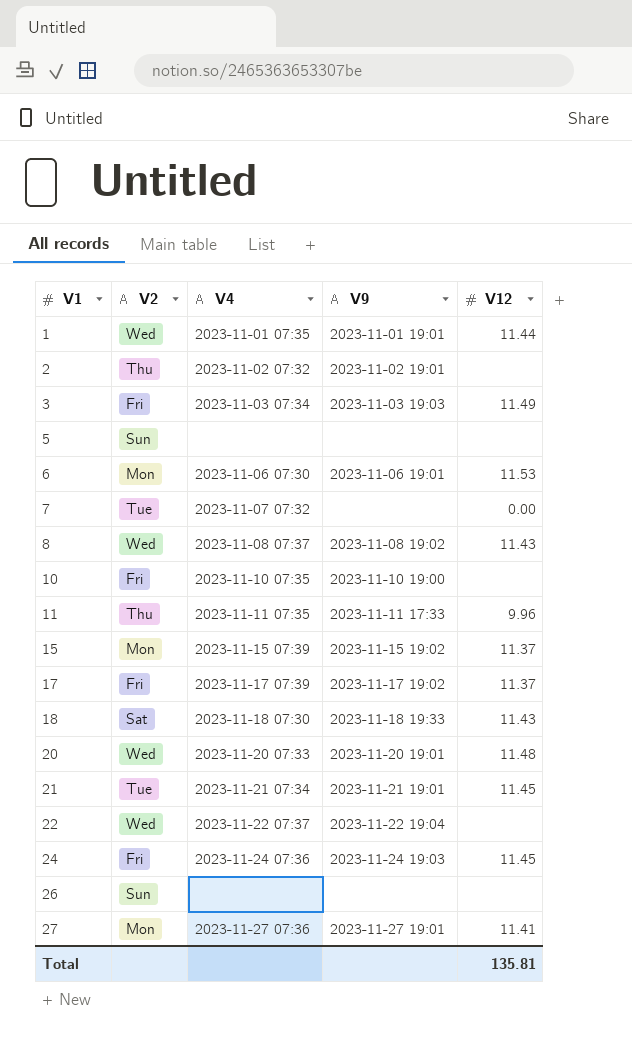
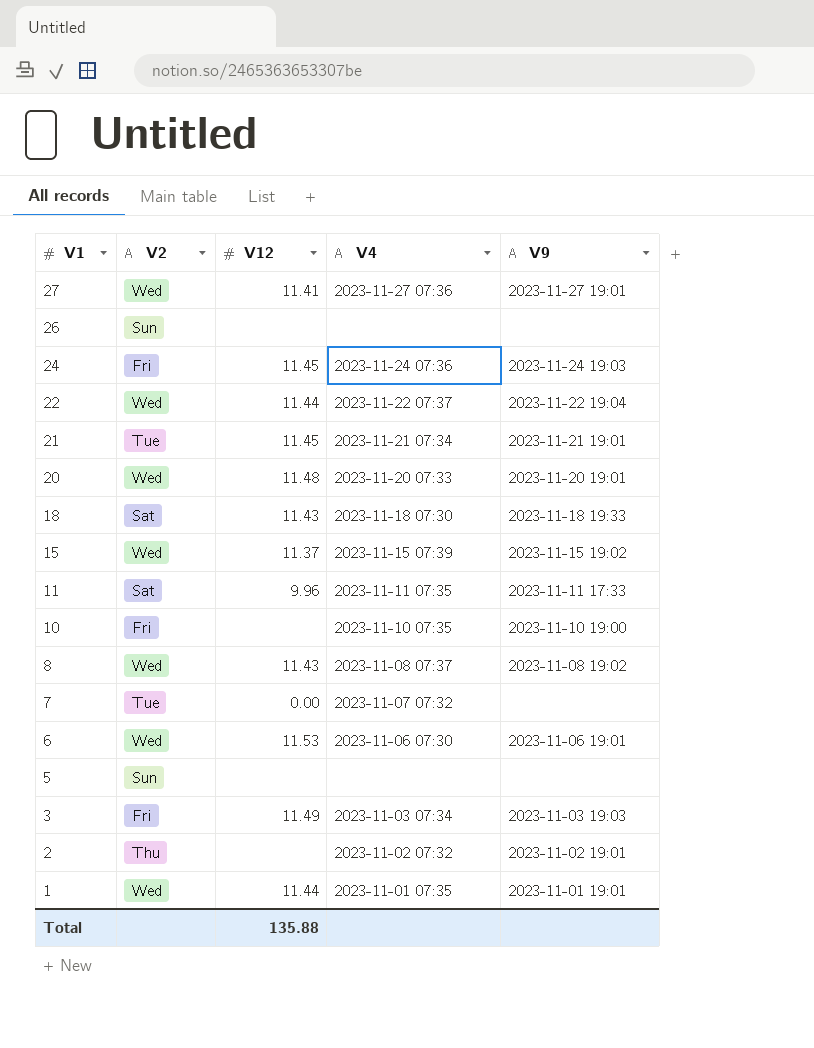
row order: V1 ascending -> V1 descending
column V12 | position: 5 -> 3
row 17: Fri | 2023-11-17 07:39 | 2023-11-17 19:02 | 11.37 -> none
27 | V2: Mon -> Wed
22 | V12: none -> 11.44
15 | V2: Mon -> Wed
11 | V2: Thu -> Sat
6 | V2: Mon -> Wed
Total | V12: 135.81 -> 135.88

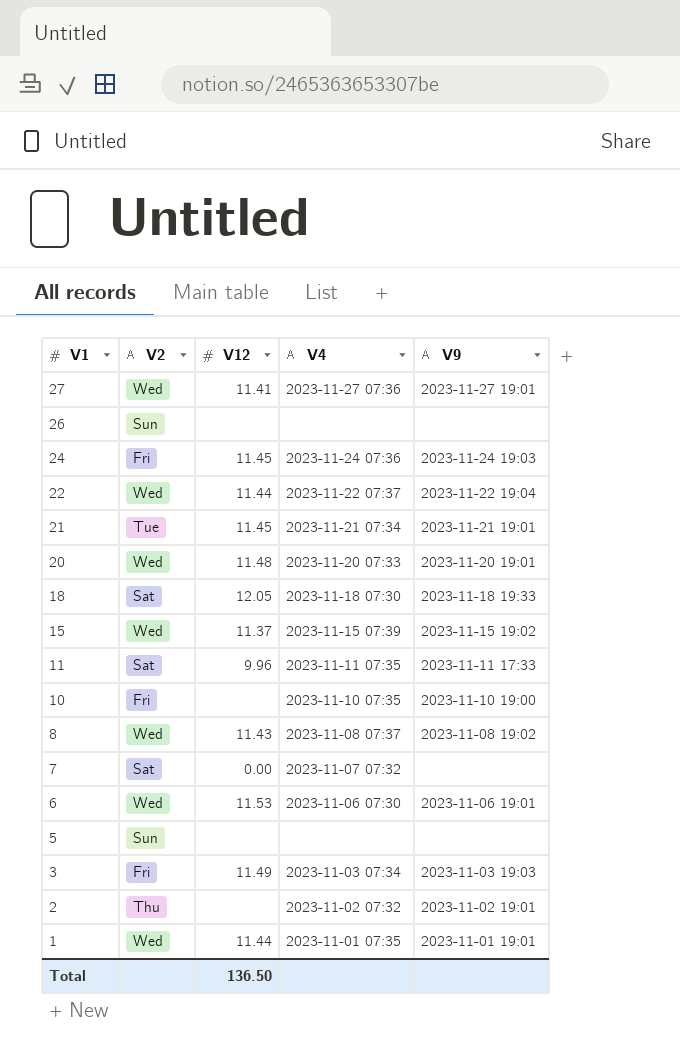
18 | V12: 11.43 -> 12.05
7 | V2: Tue -> Sat
Total | V12: 135.88 -> 136.50

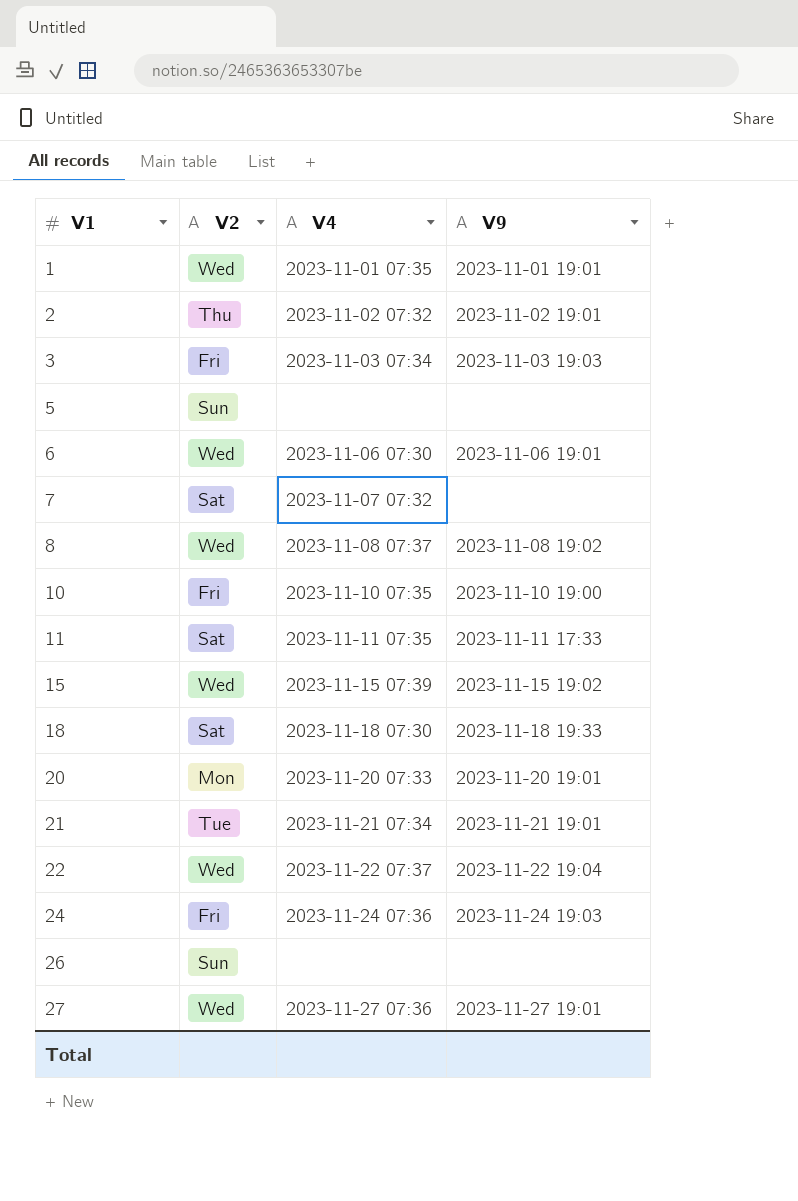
row order: V1 descending -> V1 ascending
column V12 | position: 3 -> none
20 | V2: Wed -> Mon

